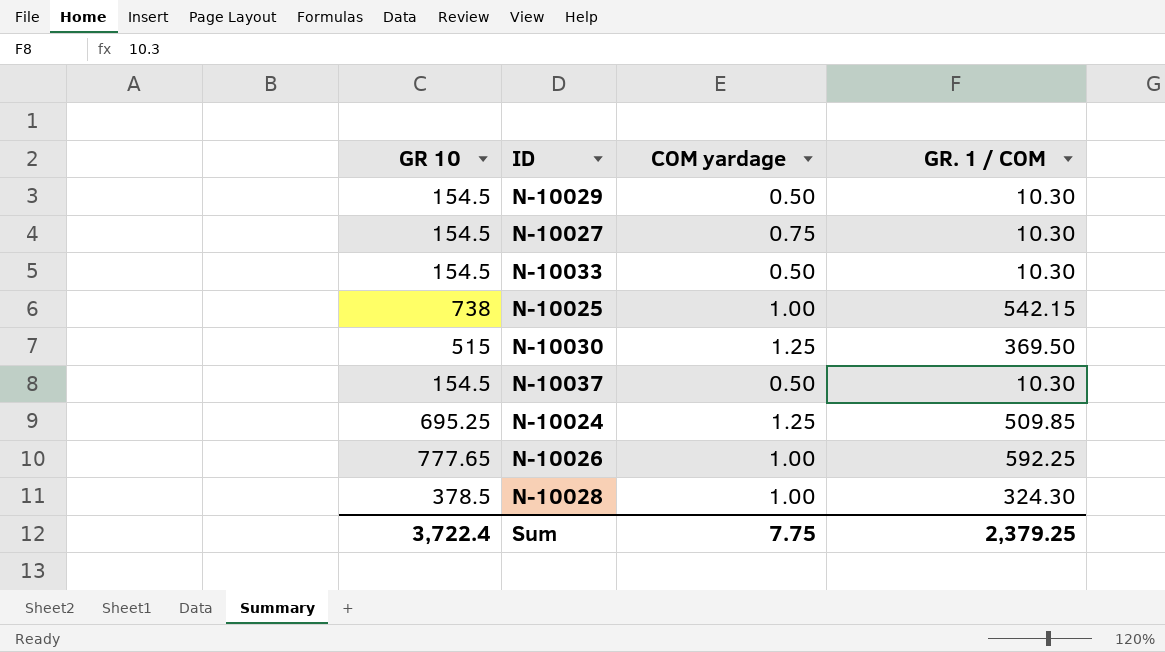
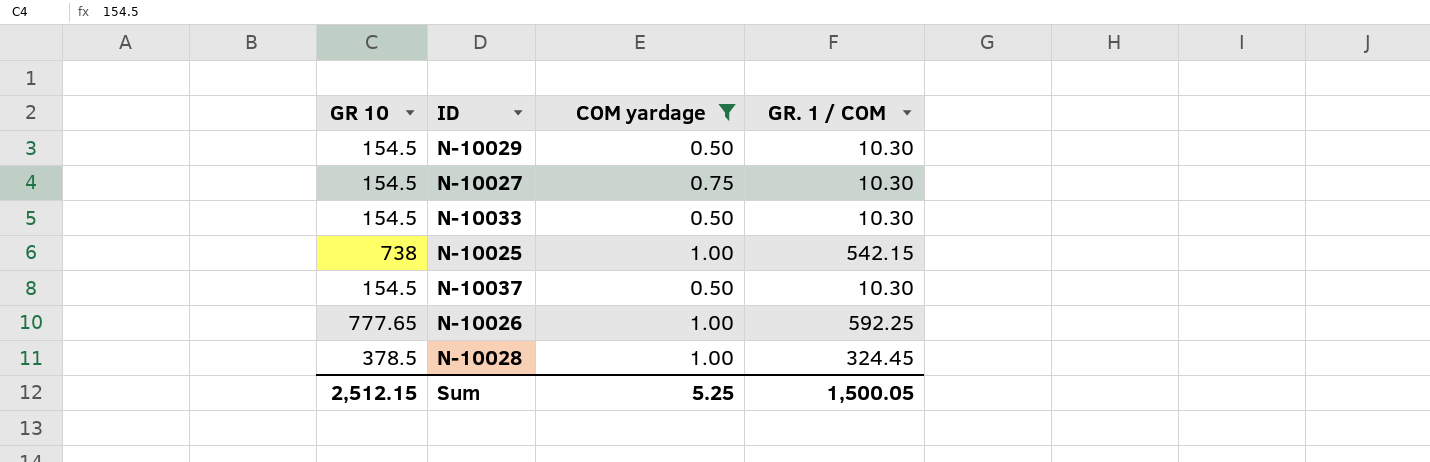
filter: none -> COM yardage != 1.25
N-10028 | GR. 1 / COM: 324.30 -> 324.45
Sum | GR 10: 3,722.4 -> 2,512.15
Sum | COM yardage: 7.75 -> 5.25
Sum | GR. 1 / COM: 2,379.25 -> 1,500.05

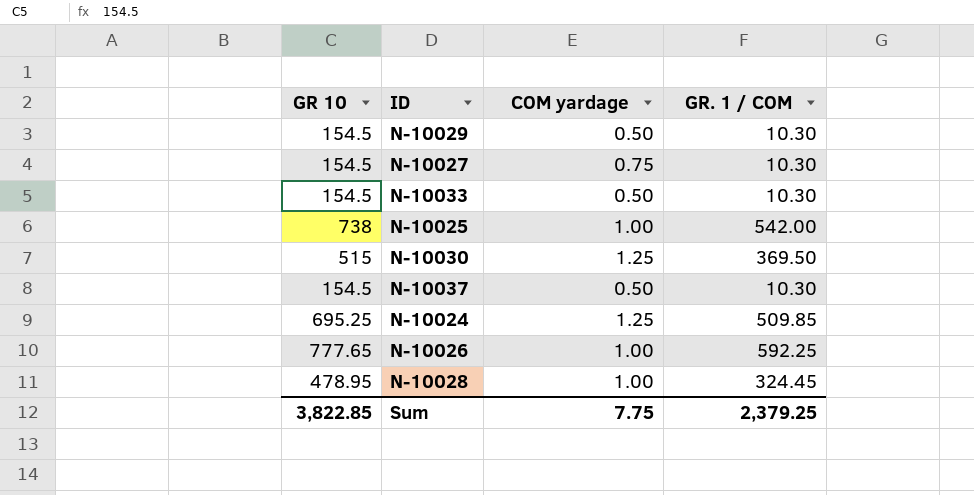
filter: COM yardage != 1.25 -> none
N-10025 | GR. 1 / COM: 542.15 -> 542.00
N-10028 | GR 10: 378.5 -> 478.95
Sum | GR 10: 2,512.15 -> 3,822.85
Sum | COM yardage: 5.25 -> 7.75
Sum | GR. 1 / COM: 1,500.05 -> 2,379.25

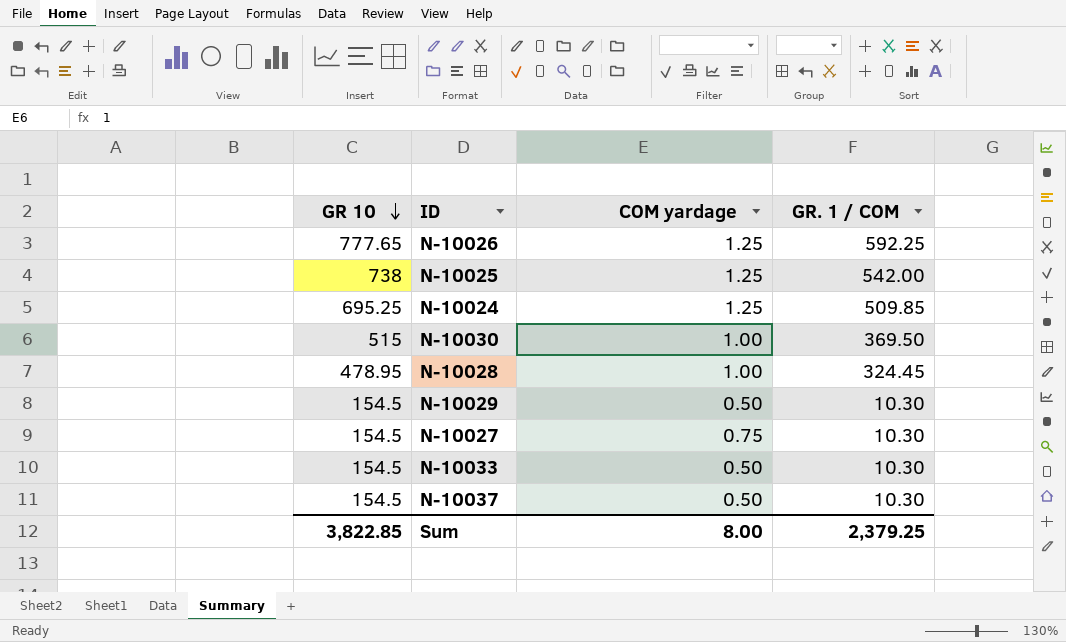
row order: none -> GR 10 descending
N-10026 | COM yardage: 1.00 -> 1.25
N-10025 | COM yardage: 1.00 -> 1.25
N-10030 | COM yardage: 1.25 -> 1.00
Sum | COM yardage: 7.75 -> 8.00

